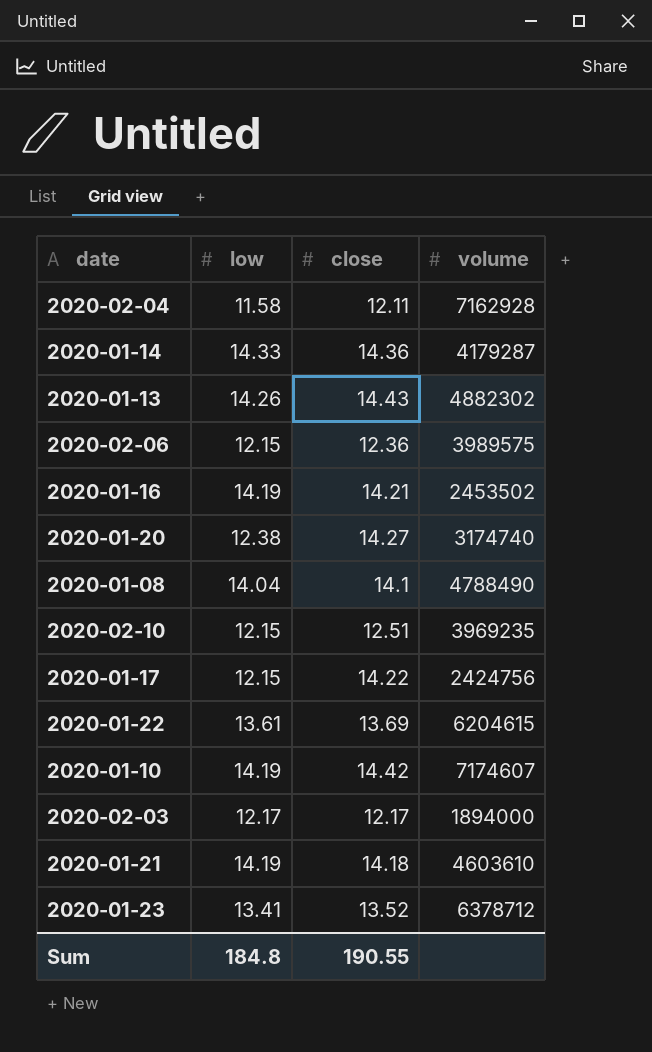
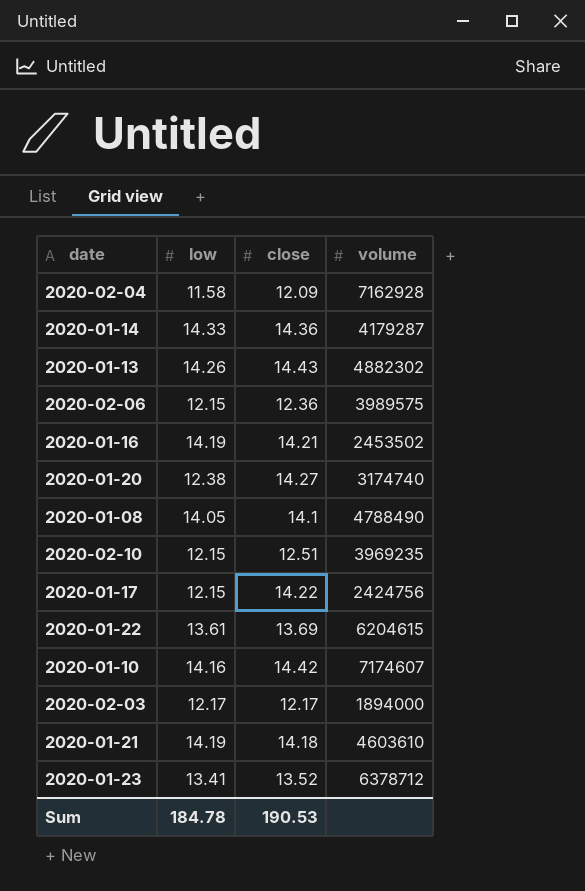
2020-02-04 | close: 12.11 -> 12.09
2020-01-08 | low: 14.04 -> 14.05
2020-01-10 | low: 14.19 -> 14.16
Sum | low: 184.8 -> 184.78
Sum | close: 190.55 -> 190.53

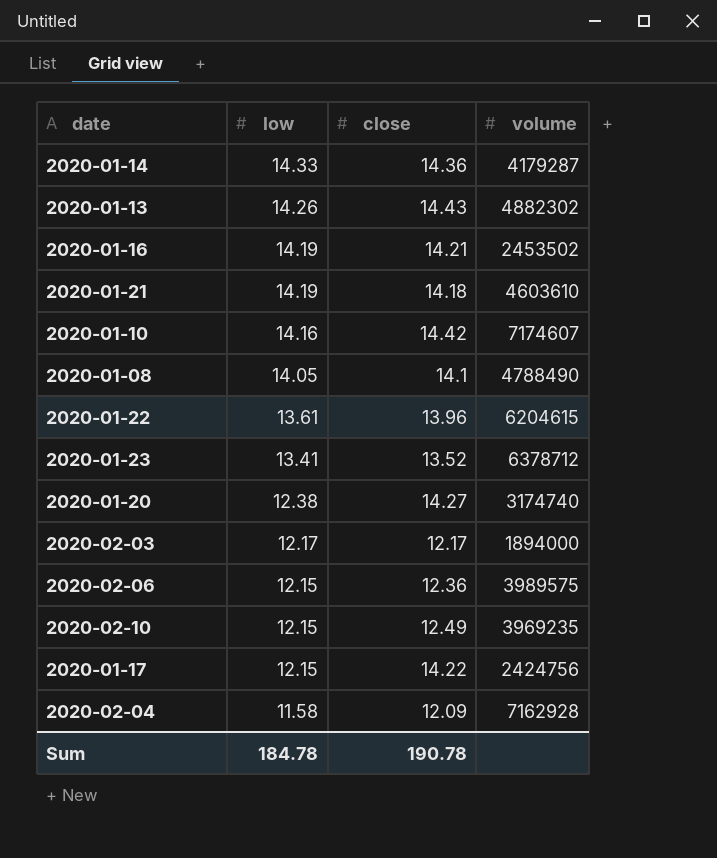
row order: none -> low descending
2020-01-22 | close: 13.69 -> 13.96
2020-02-10 | close: 12.51 -> 12.49
Sum | close: 190.53 -> 190.78

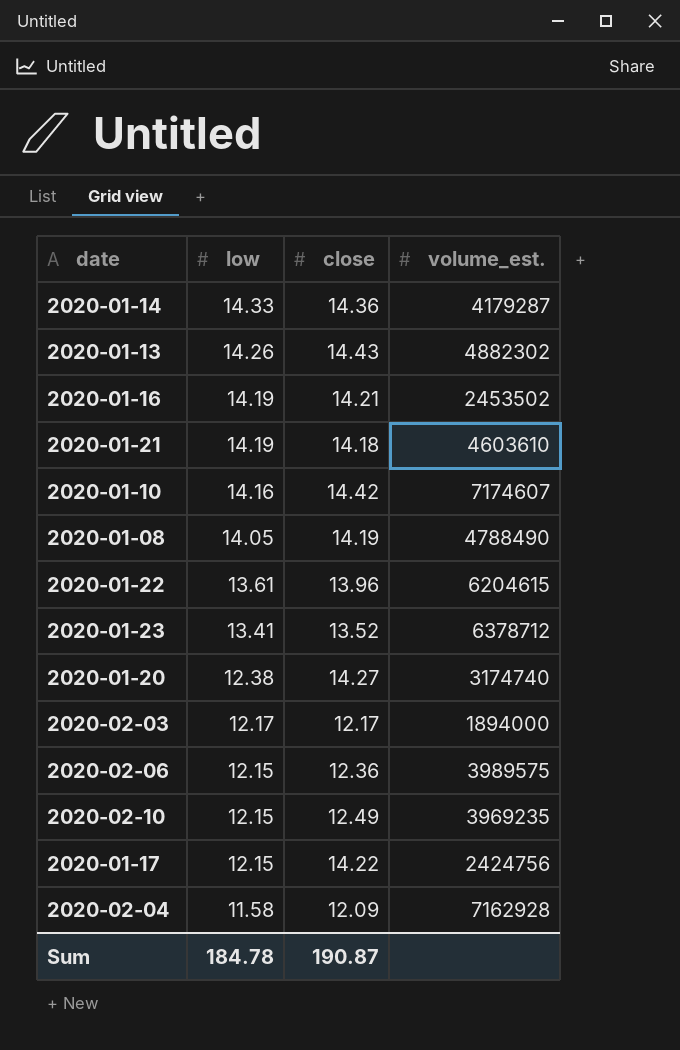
column name: volume -> volume_est.
2020-01-08 | close: 14.1 -> 14.19
Sum | close: 190.78 -> 190.87

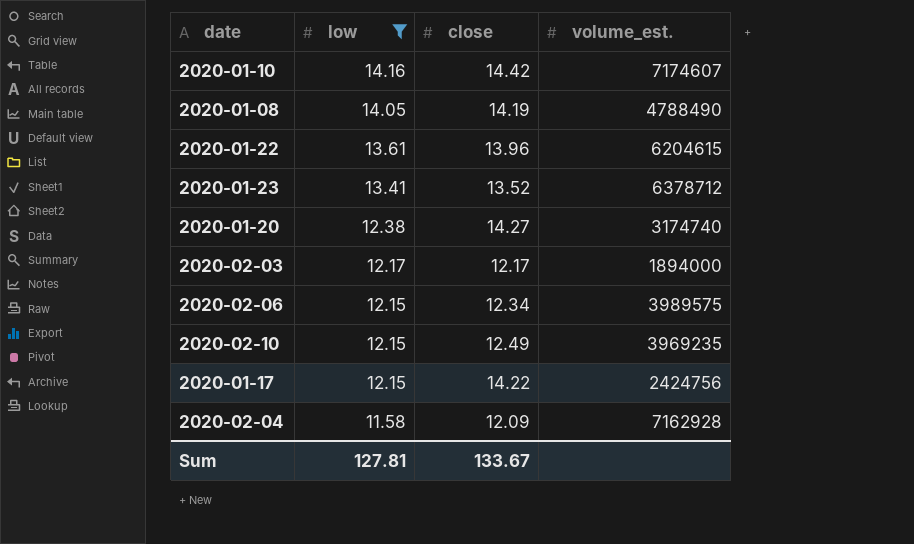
filter: none -> low <= 14.16
2020-02-06 | close: 12.36 -> 12.34
Sum | low: 184.78 -> 127.81
Sum | close: 190.87 -> 133.67

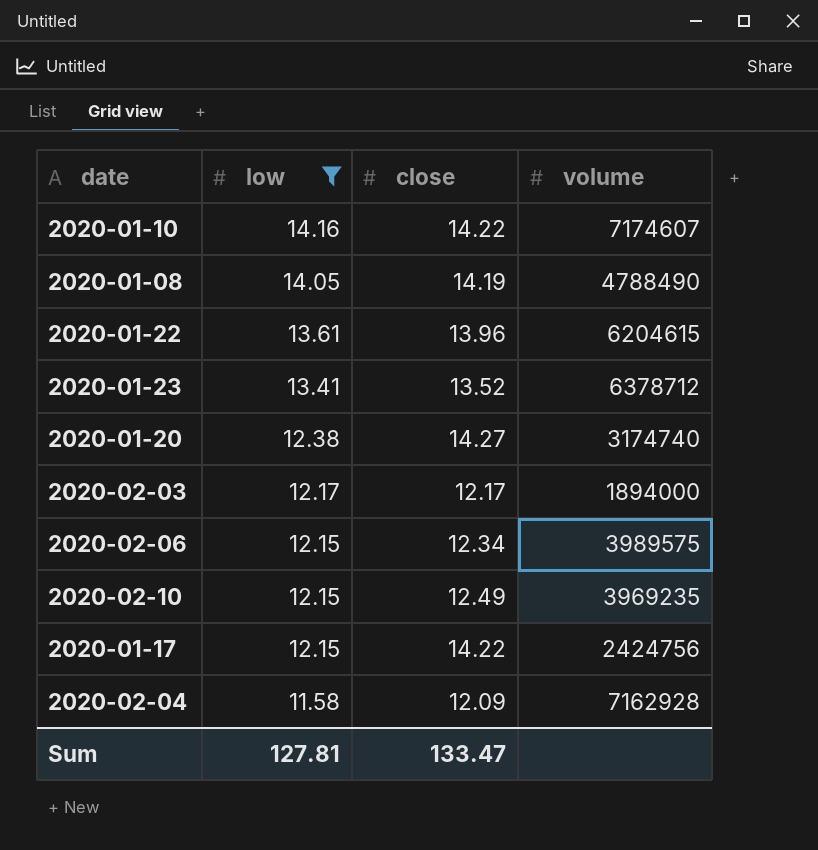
column name: volume_est. -> volume
2020-01-10 | close: 14.42 -> 14.22
Sum | close: 133.67 -> 133.47

